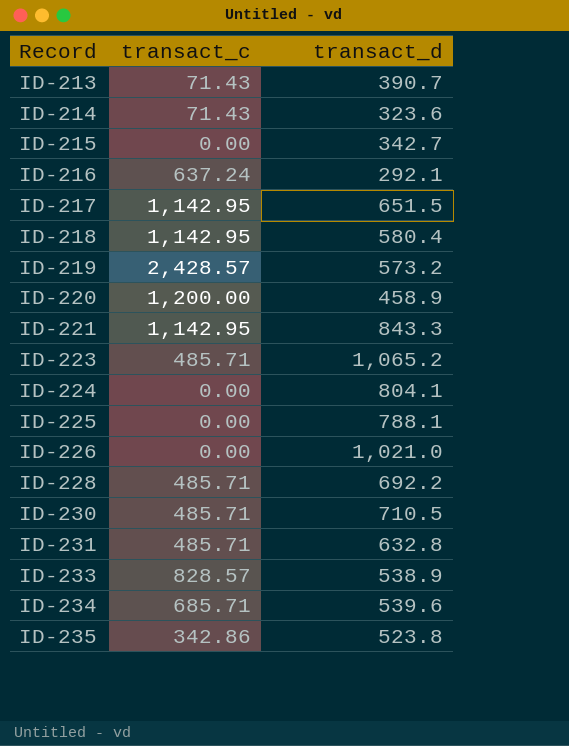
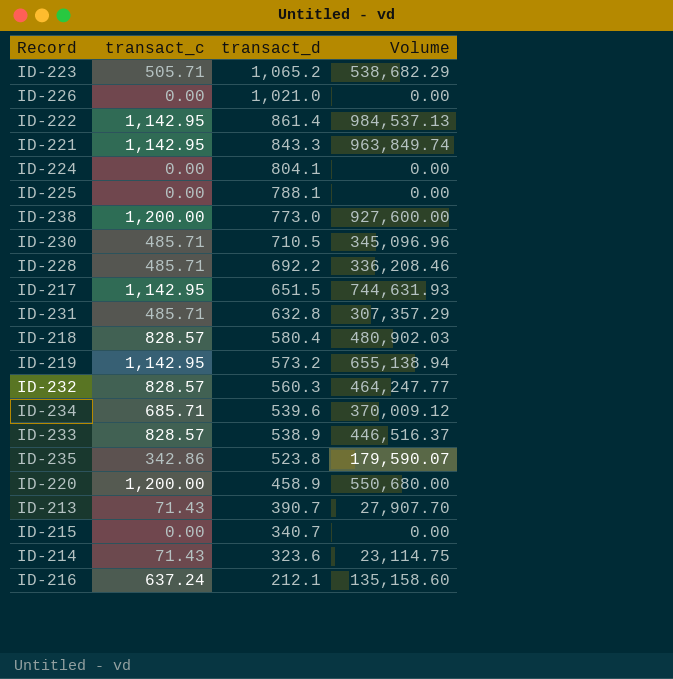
row order: Record ascending -> transact_d descending
column Volume | formula: none -> [transact_c] * [transact_d]
ID-223 | transact_c: 485.71 -> 505.71
row ID-222: none -> 1,142.95 | 861.4 | 984,537.13
row ID-238: none -> 1,200.00 | 773.0 | 927,600.00
ID-218 | transact_c: 1,142.95 -> 828.57
ID-219 | transact_c: 2,428.57 -> 1,142.95
row ID-232: none -> 828.57 | 560.3 | 464,247.77
ID-215 | transact_d: 342.7 -> 340.7
ID-216 | transact_d: 292.1 -> 212.1

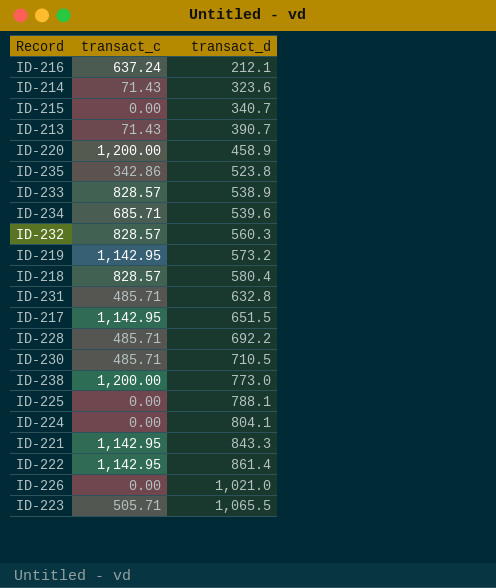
row order: transact_d descending -> transact_d ascending
column Volume | formula: [transact_c] * [transact_d] -> none
ID-223 | transact_d: 1,065.2 -> 1,065.5

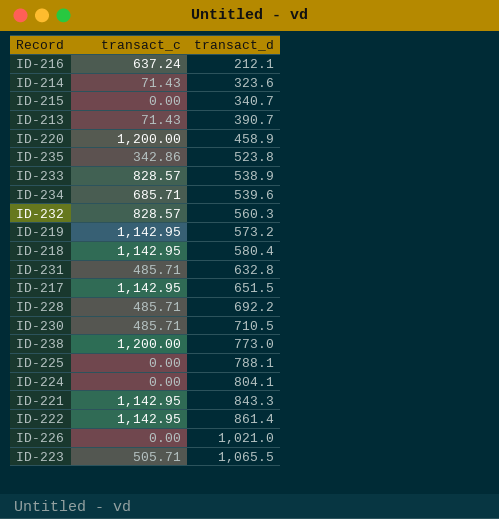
ID-218 | transact_c: 828.57 -> 1,142.95

